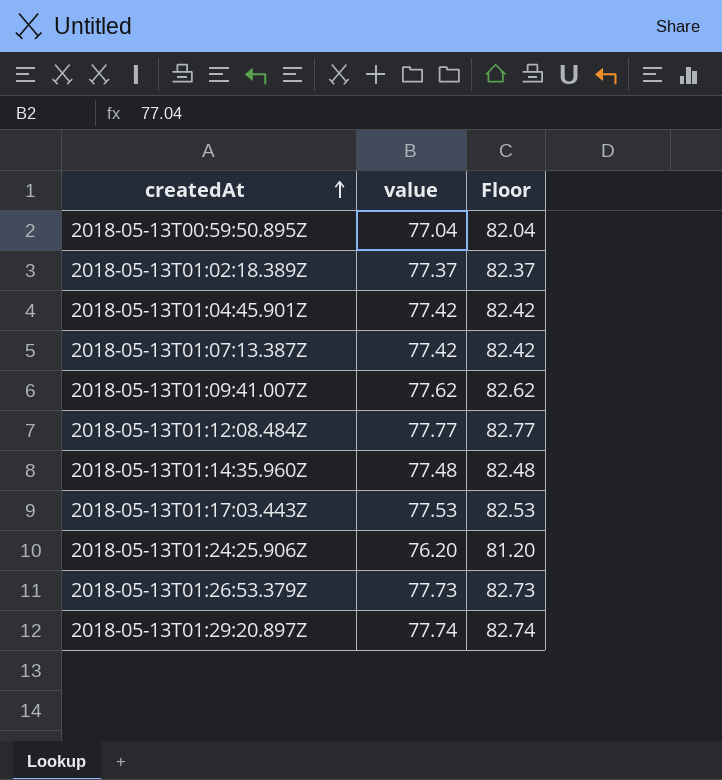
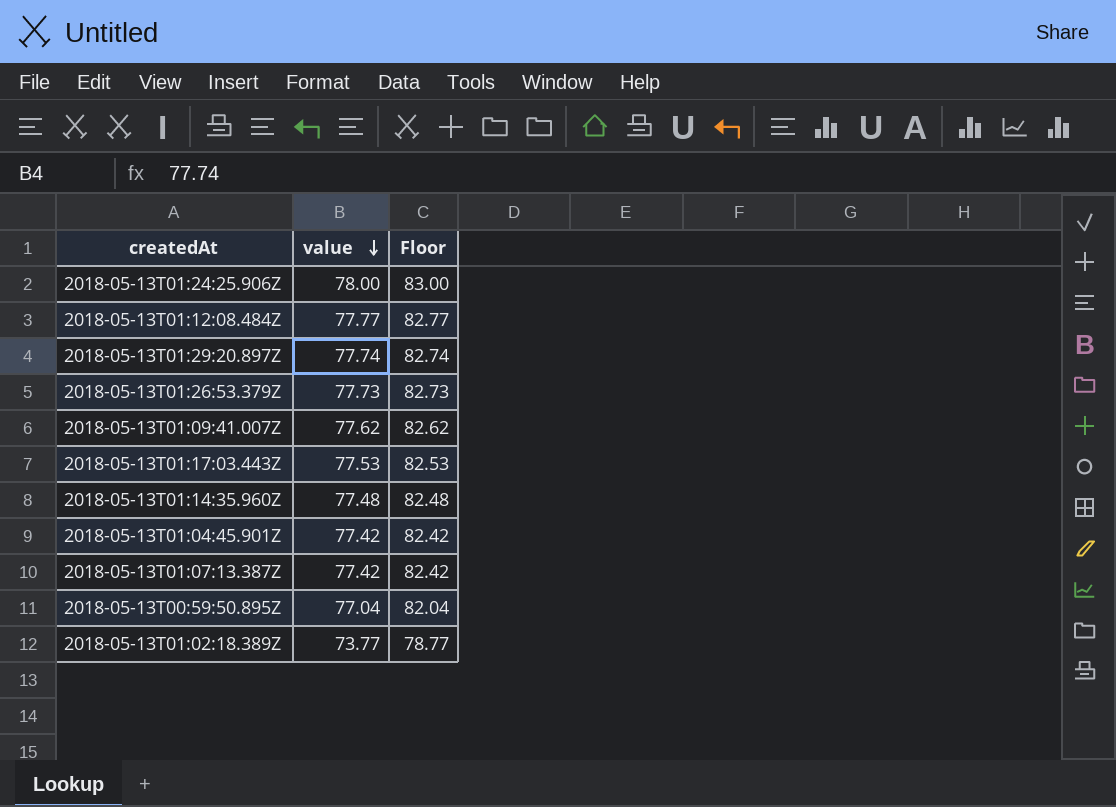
row order: createdAt ascending -> value descending
2018-05-13T01:24:25.906Z | value: 76.20 -> 78.00
2018-05-13T01:24:25.906Z | Floor: 81.20 -> 83.00
2018-05-13T01:02:18.389Z | value: 77.37 -> 73.77
2018-05-13T01:02:18.389Z | Floor: 82.37 -> 78.77

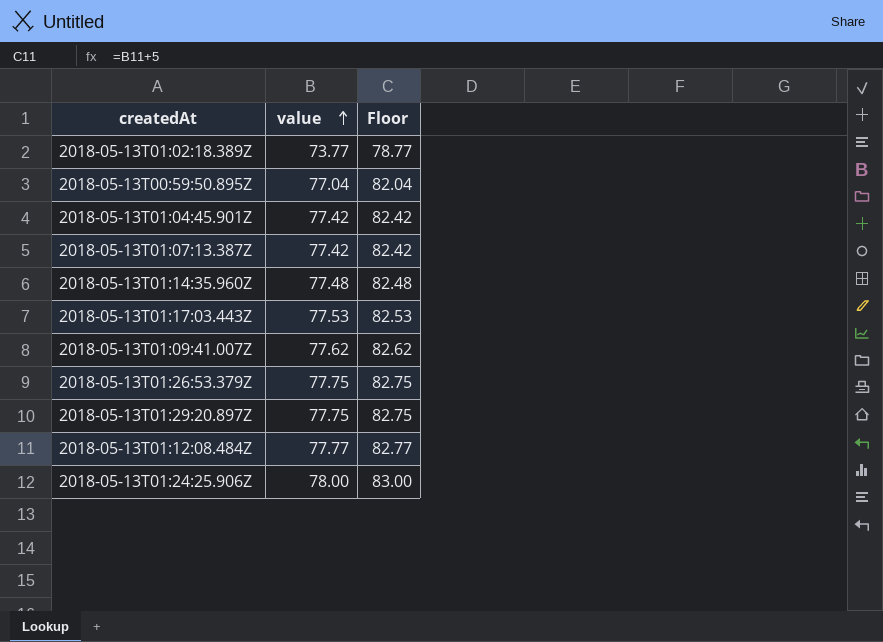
row order: value descending -> value ascending
2018-05-13T01:26:53.379Z | value: 77.73 -> 77.75
2018-05-13T01:26:53.379Z | Floor: 82.73 -> 82.75
2018-05-13T01:29:20.897Z | value: 77.74 -> 77.75
2018-05-13T01:29:20.897Z | Floor: 82.74 -> 82.75

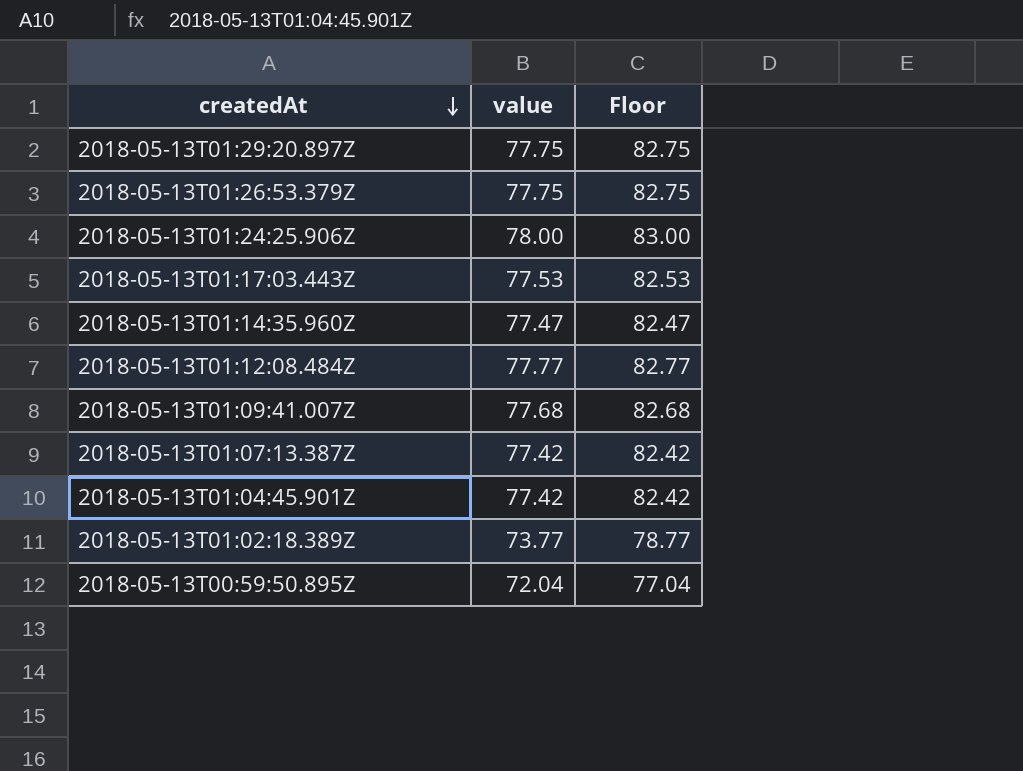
row order: value ascending -> createdAt descending
2018-05-13T01:14:35.960Z | value: 77.48 -> 77.47
2018-05-13T01:14:35.960Z | Floor: 82.48 -> 82.47
2018-05-13T01:09:41.007Z | value: 77.62 -> 77.68
2018-05-13T01:09:41.007Z | Floor: 82.62 -> 82.68
2018-05-13T00:59:50.895Z | value: 77.04 -> 72.04
2018-05-13T00:59:50.895Z | Floor: 82.04 -> 77.04

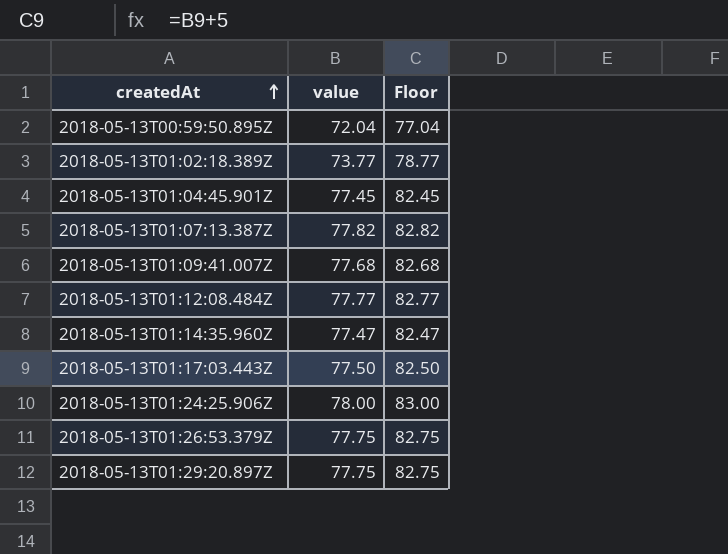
row order: createdAt descending -> createdAt ascending
2018-05-13T01:04:45.901Z | value: 77.42 -> 77.45
2018-05-13T01:04:45.901Z | Floor: 82.42 -> 82.45
2018-05-13T01:07:13.387Z | value: 77.42 -> 77.82
2018-05-13T01:07:13.387Z | Floor: 82.42 -> 82.82
2018-05-13T01:17:03.443Z | value: 77.53 -> 77.50
2018-05-13T01:17:03.443Z | Floor: 82.53 -> 82.50

